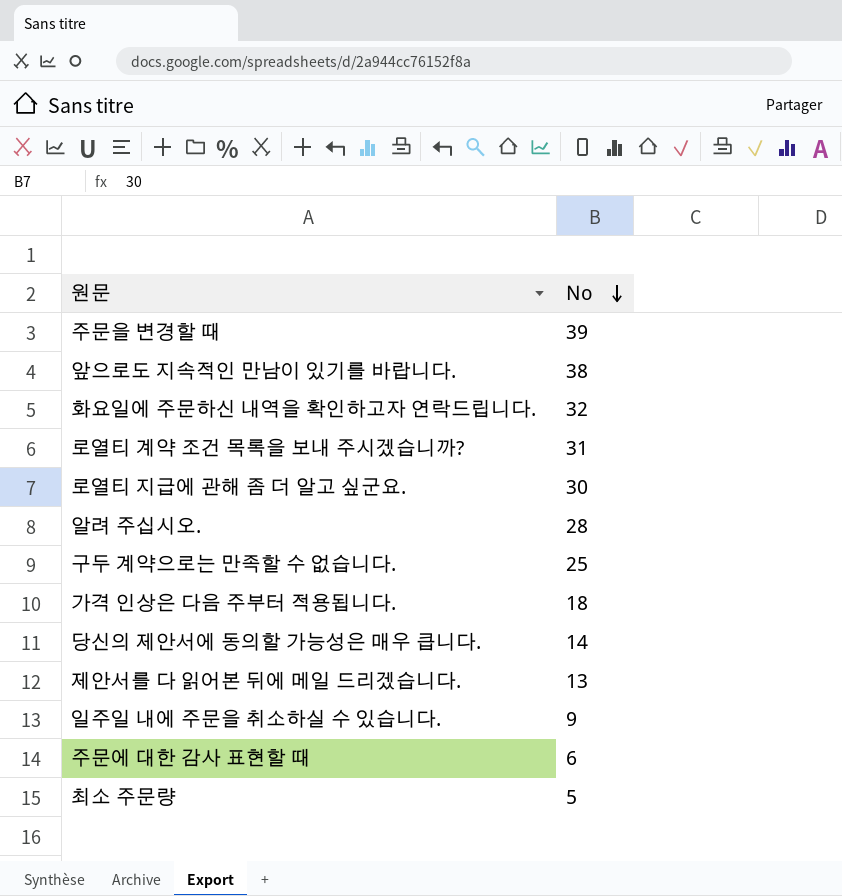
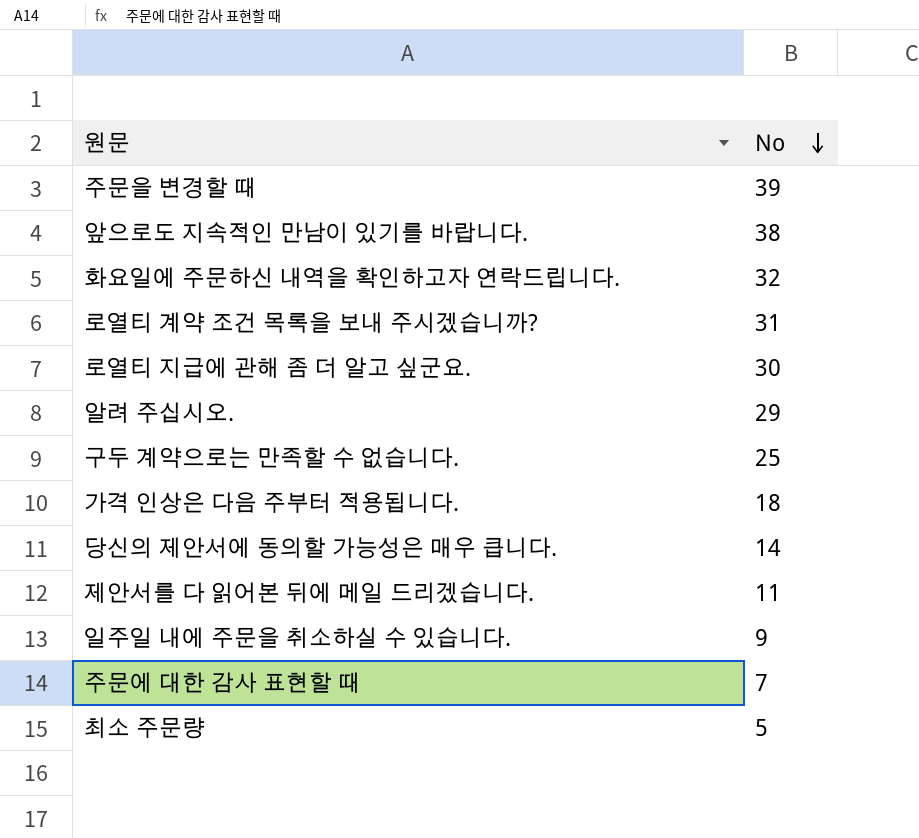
알려 주십시오. | No: 28 -> 29
제안서를 다 읽어본 뒤에 메일 드리겠습니다. | No: 13 -> 11
주문에 대한 감사 표현할 때 | No: 6 -> 7

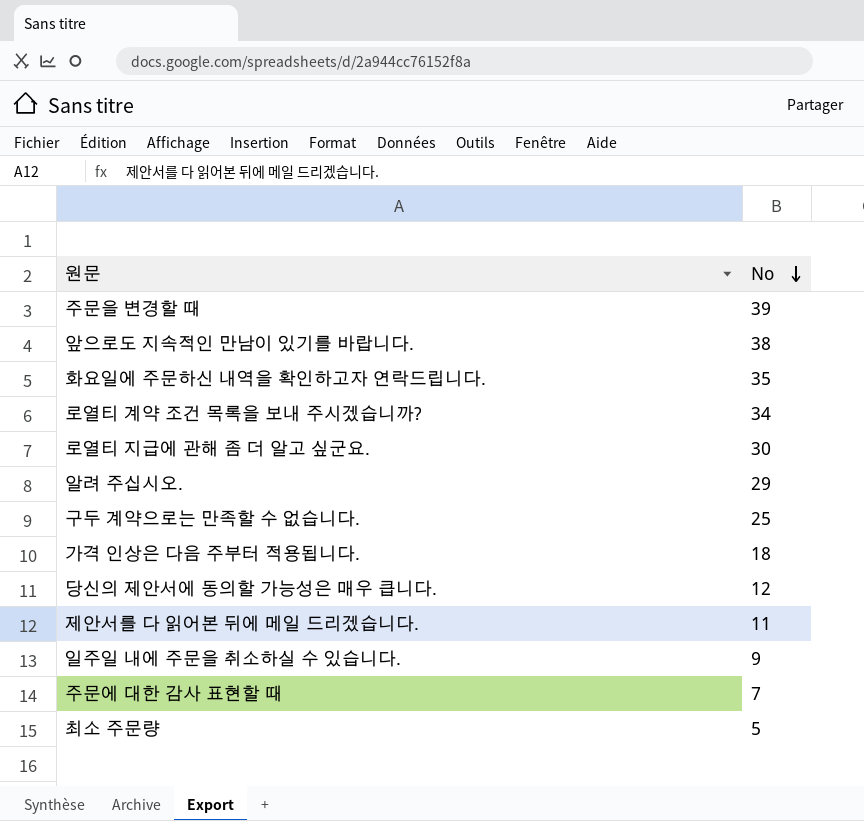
화요일에 주문하신 내역을 확인하고자 연락드립니다. | No: 32 -> 35
로열티 계약 조건 목록을 보내 주시겠습니까? | No: 31 -> 34
당신의 제안서에 동의할 가능성은 매우 큽니다. | No: 14 -> 12

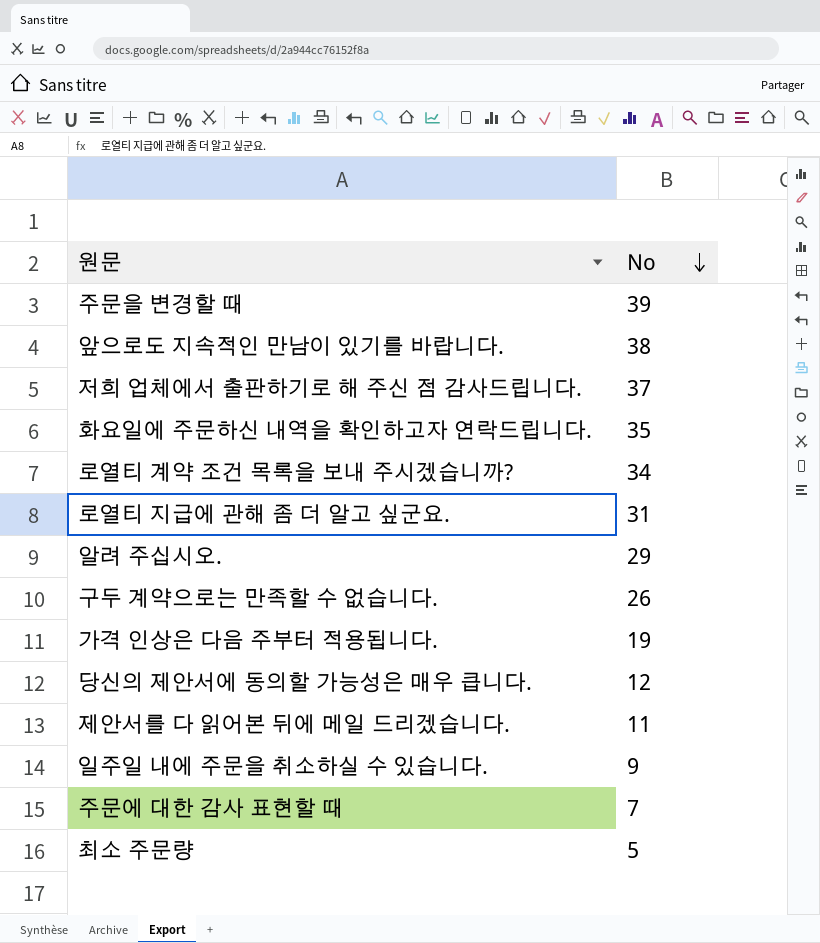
row 저희 업체에서 출판하기로 해 주신 점 감사드립니다.: none -> 37
로열티 지급에 관해 좀 더 알고 싶군요. | No: 30 -> 31
구두 계약으로는 만족할 수 없습니다. | No: 25 -> 26
가격 인상은 다음 주부터 적용됩니다. | No: 18 -> 19

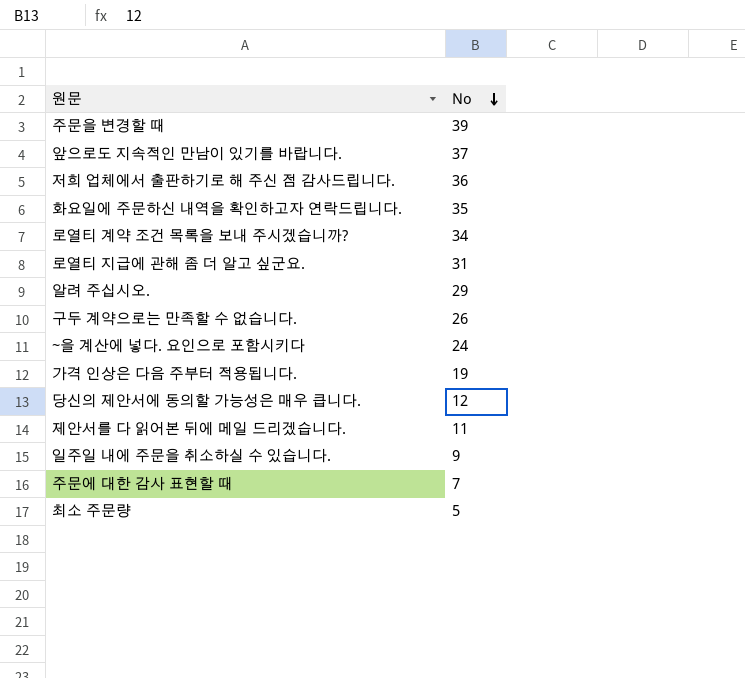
앞으로도 지속적인 만남이 있기를 바랍니다. | No: 38 -> 37
저희 업체에서 출판하기로 해 주신 점 감사드립니다. | No: 37 -> 36
row ~을 계산에 넣다. 요인으로 포함시키다: none -> 24

